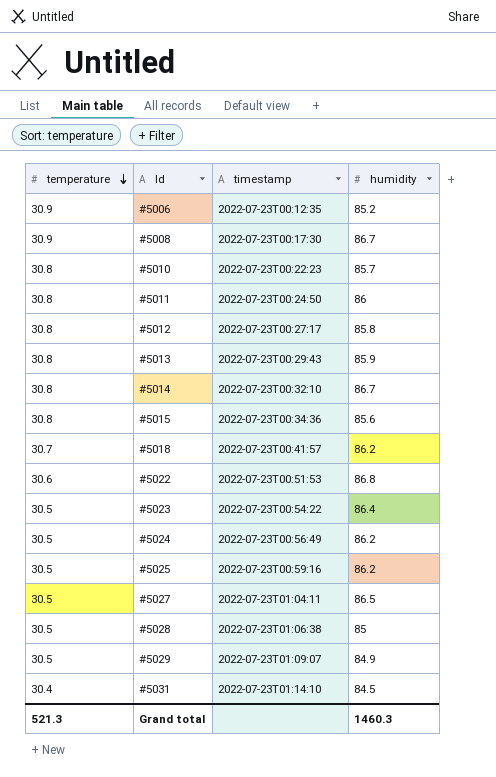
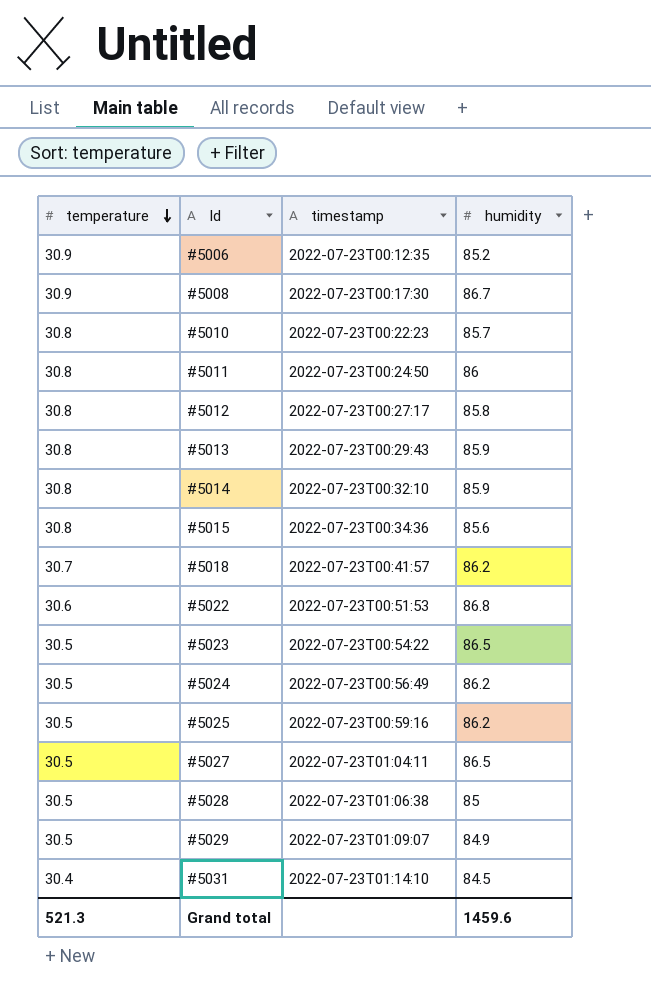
#5014 | humidity: 86.7 -> 85.9
#5023 | humidity: 86.4 -> 86.5
Grand total | humidity: 1460.3 -> 1459.6

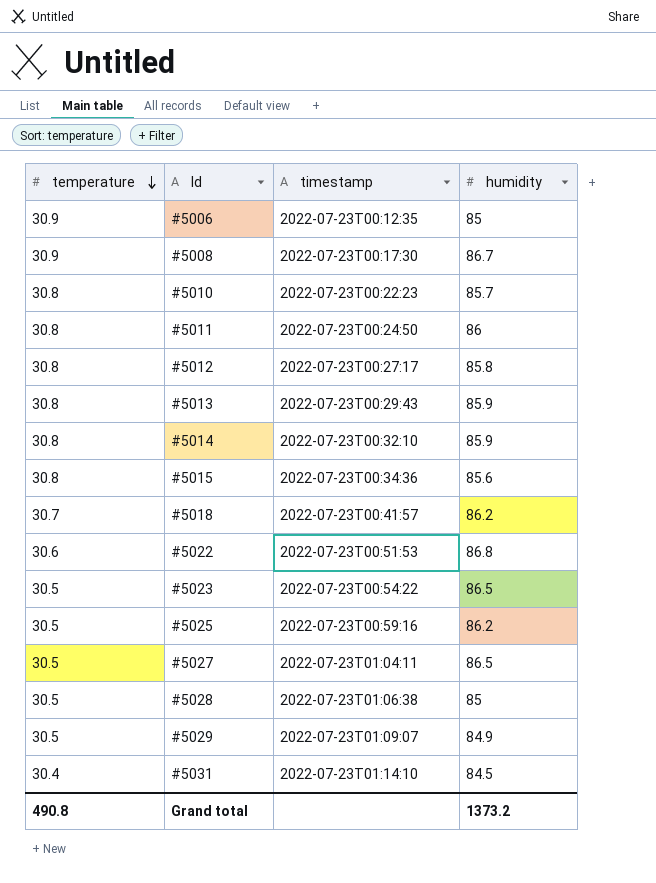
row #5024: 30.5 | 2022-07-23T00:56:49 | 86.2 -> none
#5006 | humidity: 85.2 -> 85
Grand total | temperature: 521.3 -> 490.8
Grand total | humidity: 1459.6 -> 1373.2

